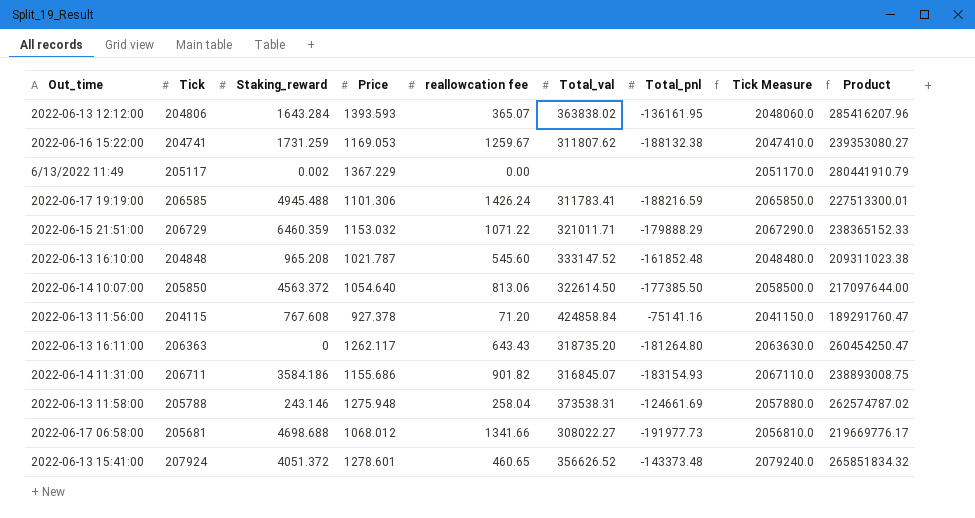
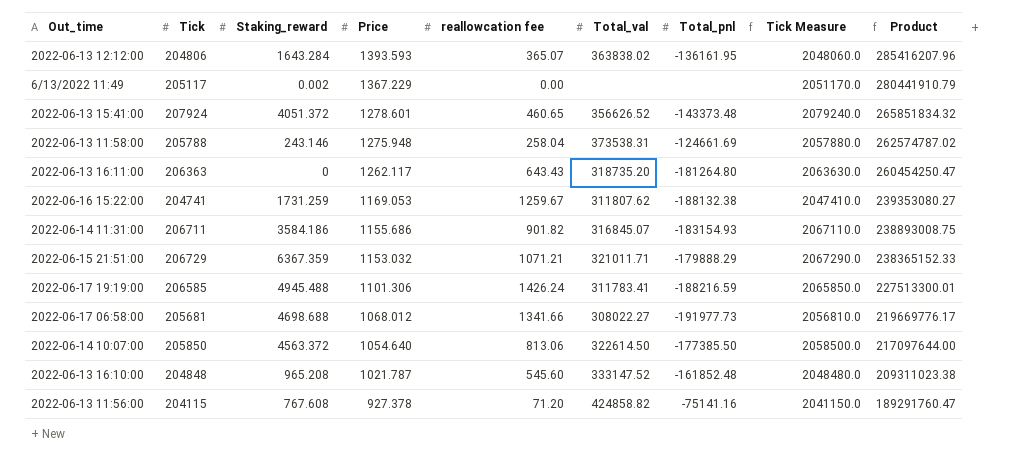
row order: none -> Price descending
2022-06-15 21:51:00 | Staking_reward: 6460.359 -> 6367.359
2022-06-15 21:51:00 | reallowcation fee: 1071.22 -> 1071.21
2022-06-13 11:56:00 | Total_val: 424858.84 -> 424858.82

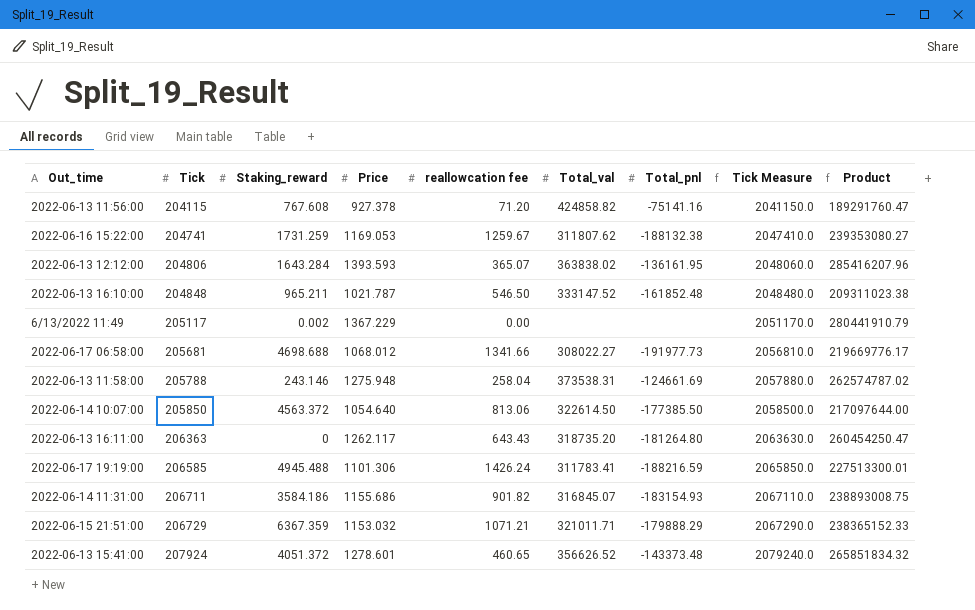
row order: Price descending -> Tick ascending
2022-06-13 16:10:00 | Staking_reward: 965.208 -> 965.211
2022-06-13 16:10:00 | reallowcation fee: 545.60 -> 546.50

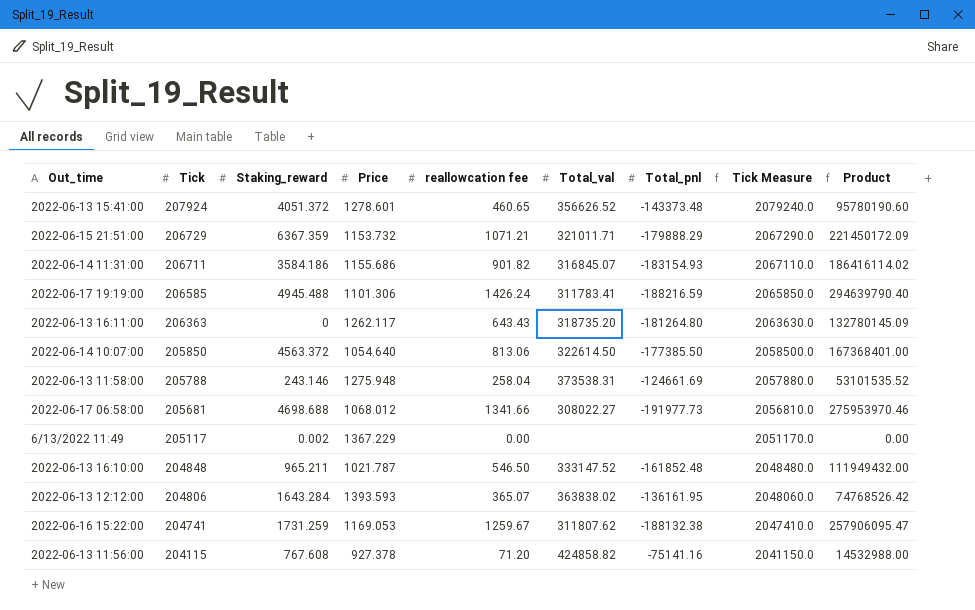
row order: Tick ascending -> Tick descending
column Product | formula: [Tick] * [Price] -> [Tick] * [reallowcation fee]
2022-06-15 21:51:00 | Price: 1153.032 -> 1153.732

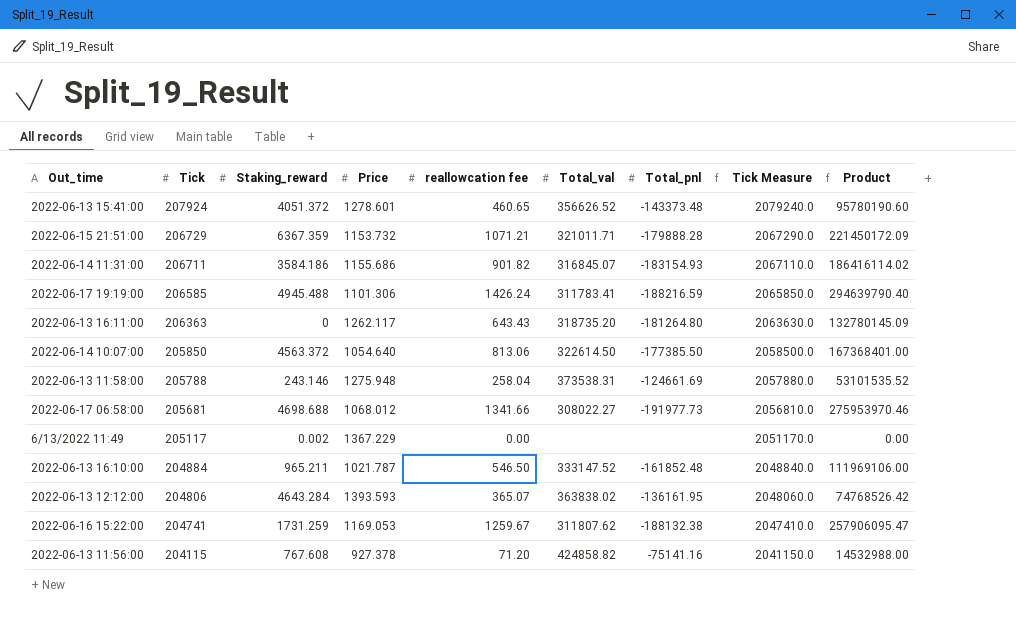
2022-06-15 21:51:00 | Total_pnl: -179888.29 -> -179888.28
2022-06-13 16:10:00 | Tick: 204848 -> 204884
2022-06-13 16:10:00 | Tick Measure: 2048480.0 -> 2048840.0
2022-06-13 16:10:00 | Product: 111949432.00 -> 111969106.00
2022-06-13 12:12:00 | Staking_reward: 1643.284 -> 4643.284

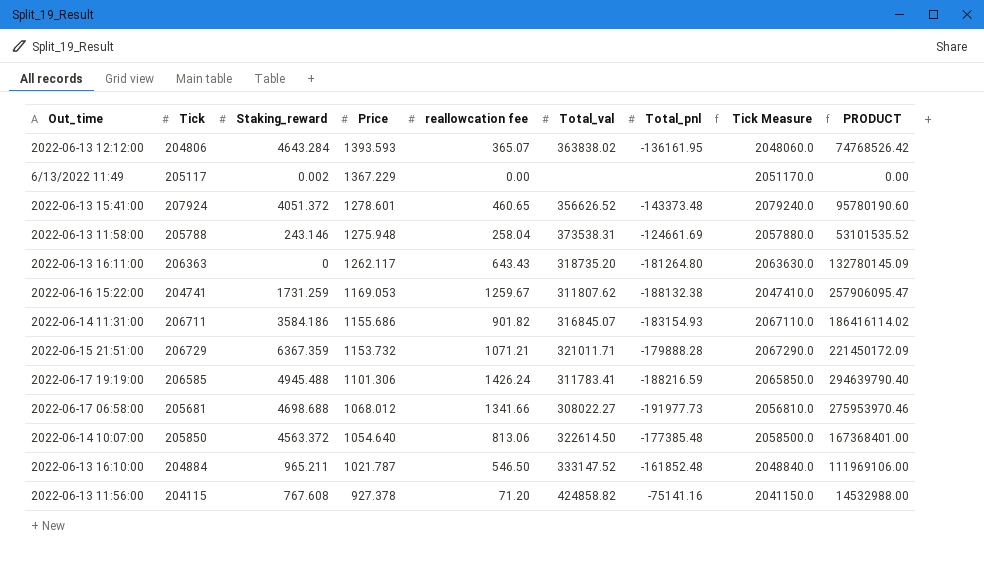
row order: Tick descending -> Price descending
column name: Product -> PRODUCT
2022-06-14 10:07:00 | Total_pnl: -177385.50 -> -177385.48

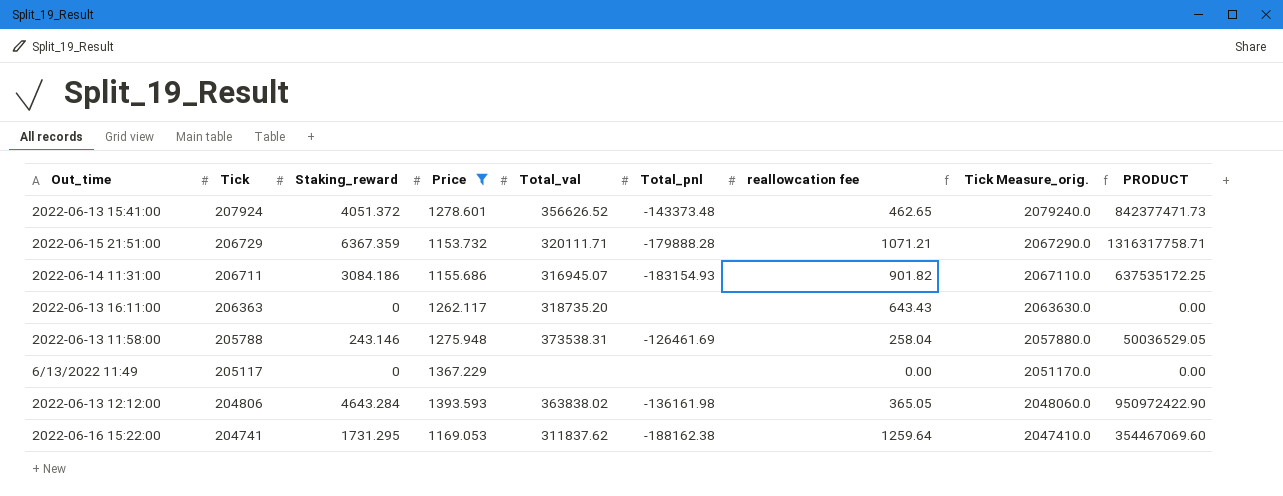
filter: none -> Price >= 1153.732
row order: Price descending -> Tick descending
column reallowcation fee | position: 5 -> 7
column name: Tick Measure -> Tick Measure_orig.
column PRODUCT | formula: [Tick] * [reallowcation fee] -> [Tick] * [Staking_reward]
2022-06-13 15:41:00 | reallowcation fee: 460.65 -> 462.65
2022-06-15 21:51:00 | Total_val: 321011.71 -> 320111.71
2022-06-14 11:31:00 | Staking_reward: 3584.186 -> 3084.186
2022-06-14 11:31:00 | Total_val: 316845.07 -> 316945.07
2022-06-13 16:11:00 | Total_pnl: -181264.80 -> none
2022-06-13 11:58:00 | Total_pnl: -124661.69 -> -126461.69
6/13/2022 11:49 | Staking_reward: 0.002 -> 0
2022-06-13 12:12:00 | Total_pnl: -136161.95 -> -136161.98
2022-06-13 12:12:00 | reallowcation fee: 365.07 -> 365.05
2022-06-16 15:22:00 | Staking_reward: 1731.259 -> 1731.295
2022-06-16 15:22:00 | Total_val: 311807.62 -> 311837.62
2022-06-16 15:22:00 | Total_pnl: -188132.38 -> -188162.38
2022-06-16 15:22:00 | reallowcation fee: 1259.67 -> 1259.64

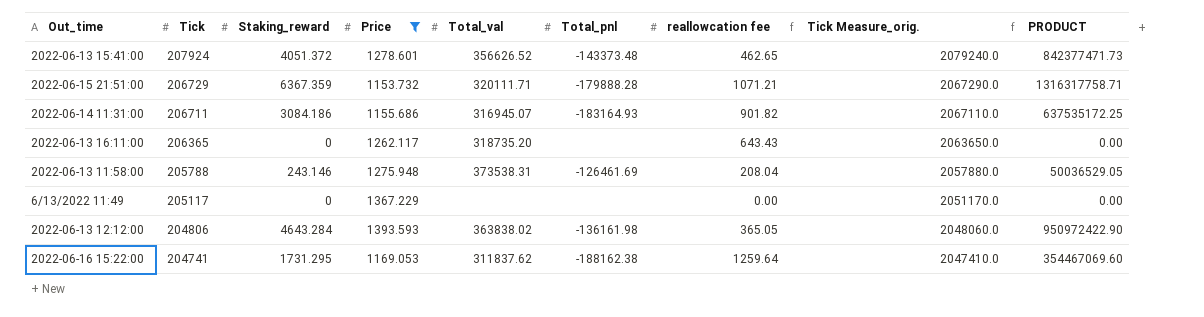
2022-06-14 11:31:00 | Total_pnl: -183154.93 -> -183164.93
2022-06-13 16:11:00 | Tick: 206363 -> 206365
2022-06-13 16:11:00 | Tick Measure_orig.: 2063630.0 -> 2063650.0
2022-06-13 11:58:00 | reallowcation fee: 258.04 -> 208.04

